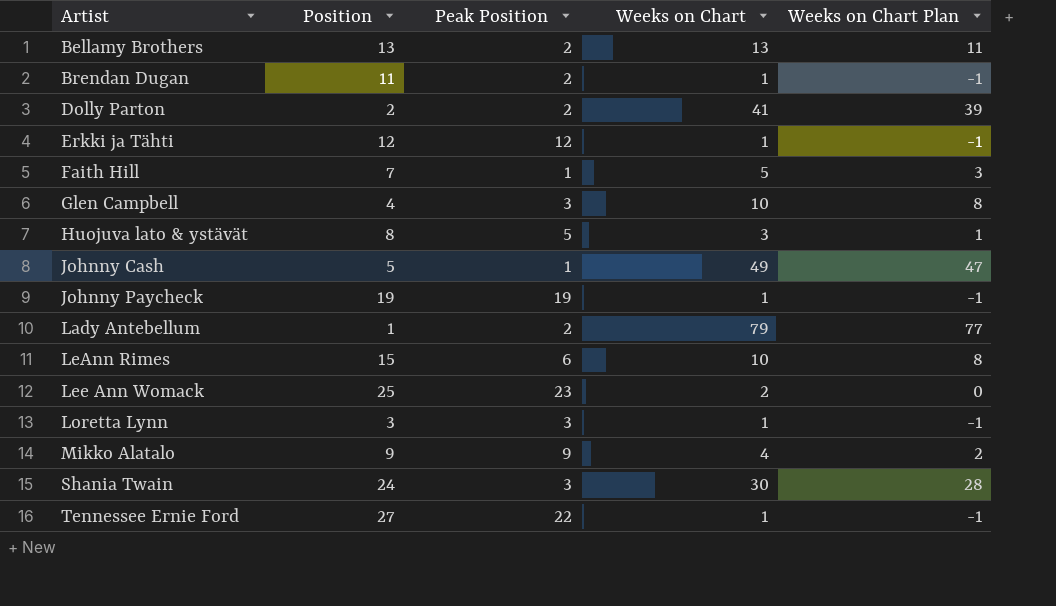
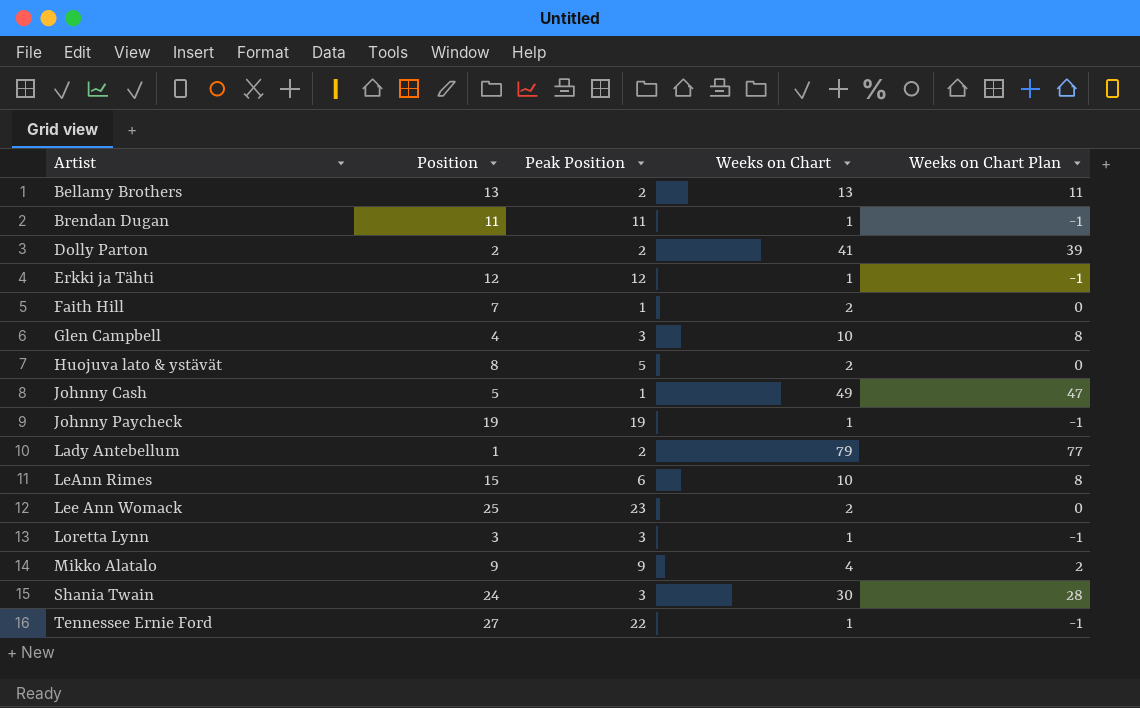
Brendan Dugan | Peak Position: 2 -> 11
Faith Hill | Weeks on Chart: 5 -> 2
Faith Hill | Weeks on Chart Plan: 3 -> 0
Huojuva lato & ystävät | Weeks on Chart: 3 -> 2
Huojuva lato & ystävät | Weeks on Chart Plan: 1 -> 0

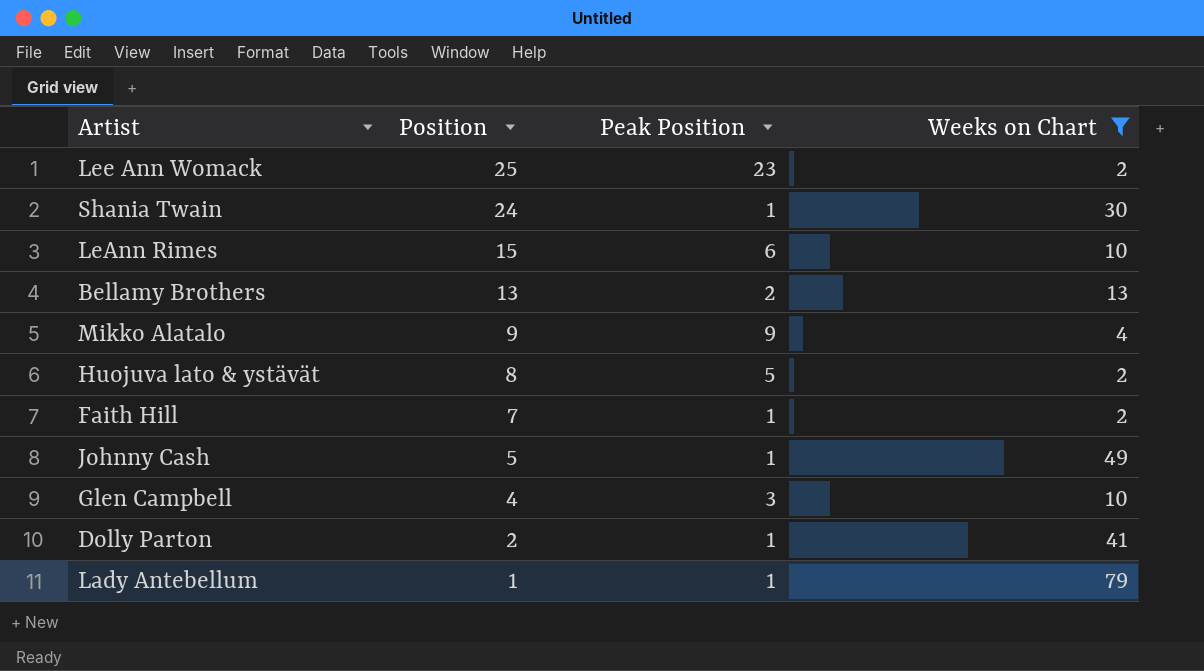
filter: none -> Weeks on Chart != 1
row order: Artist ascending -> Position descending
column Weeks on Chart Plan | formula: [Weeks on Chart] - 2 -> none
Shania Twain | Peak Position: 3 -> 1
Dolly Parton | Peak Position: 2 -> 1
Lady Antebellum | Peak Position: 2 -> 1

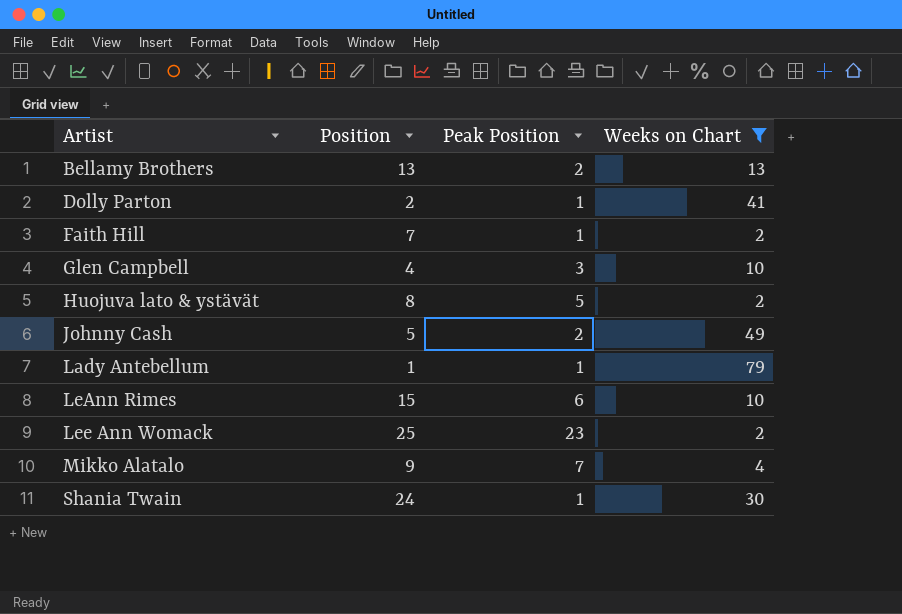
row order: Position descending -> Artist ascending
Johnny Cash | Peak Position: 1 -> 2
Mikko Alatalo | Peak Position: 9 -> 7

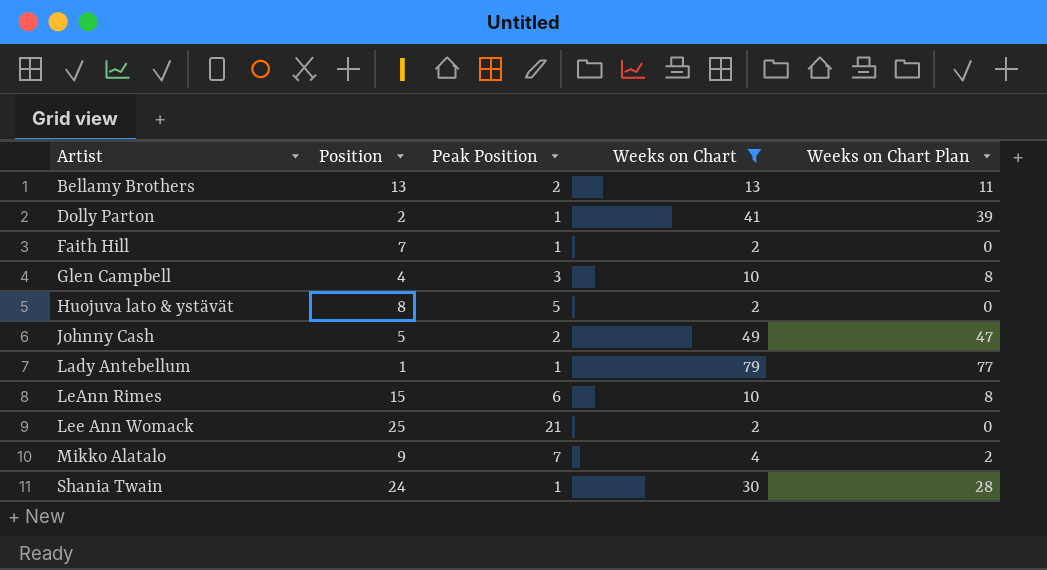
column Weeks on Chart Plan | formula: none -> [Weeks on Chart] - 2
Lee Ann Womack | Peak Position: 23 -> 21

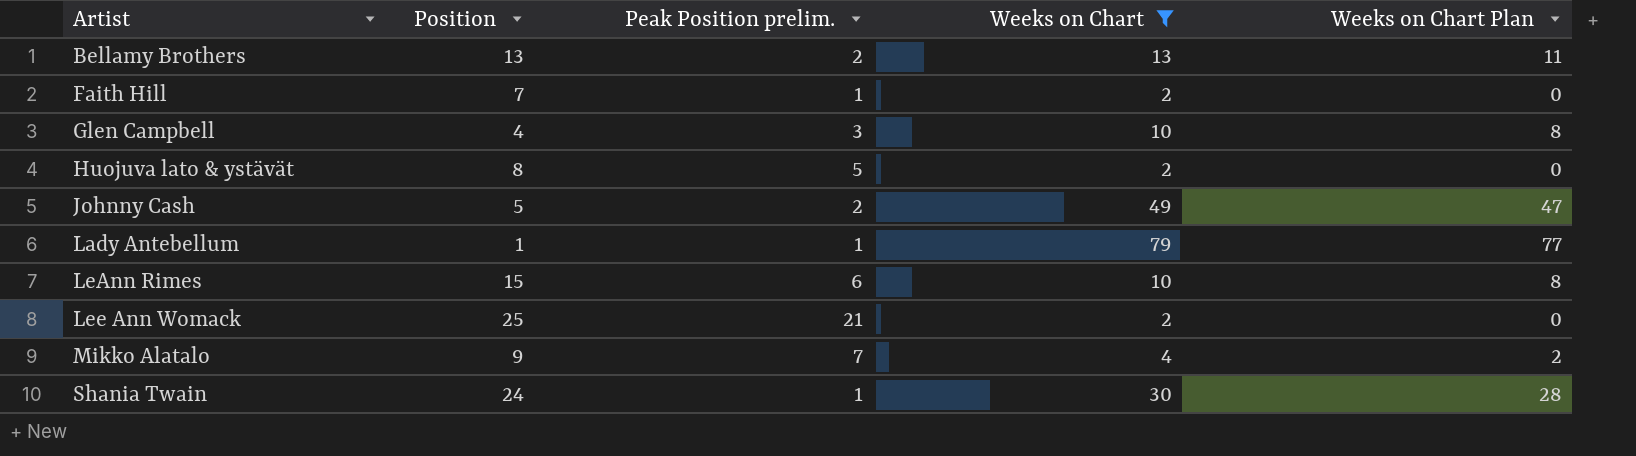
column name: Peak Position -> Peak Position prelim.
row Dolly Parton: 2 | 1 | 41 | 39 -> none

